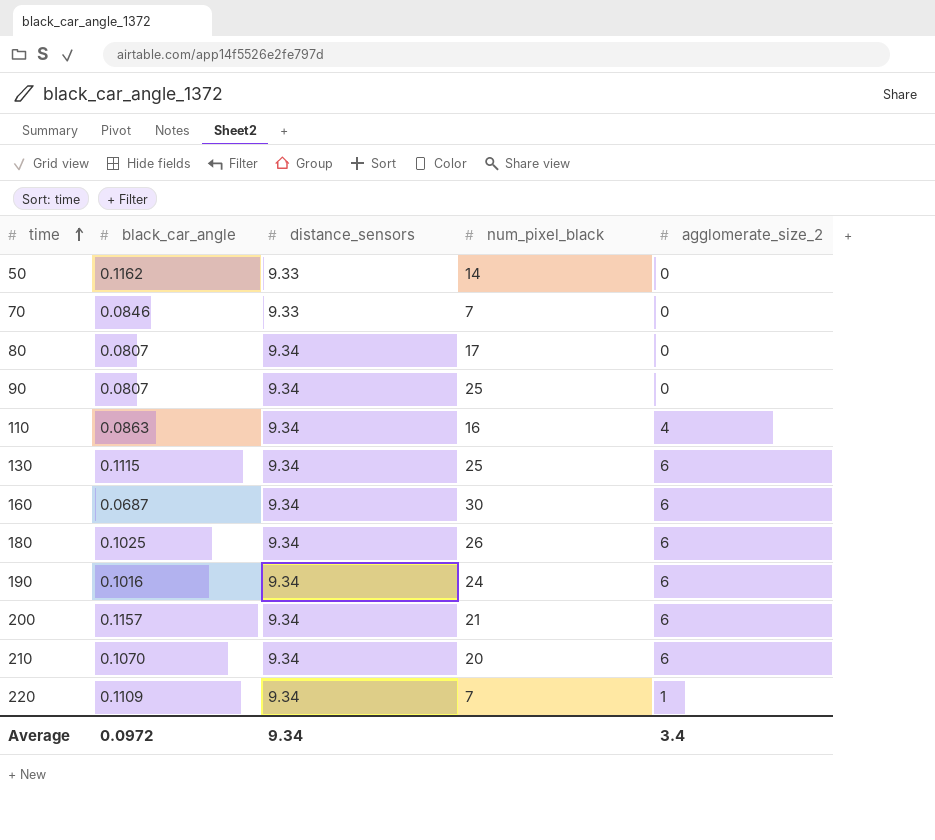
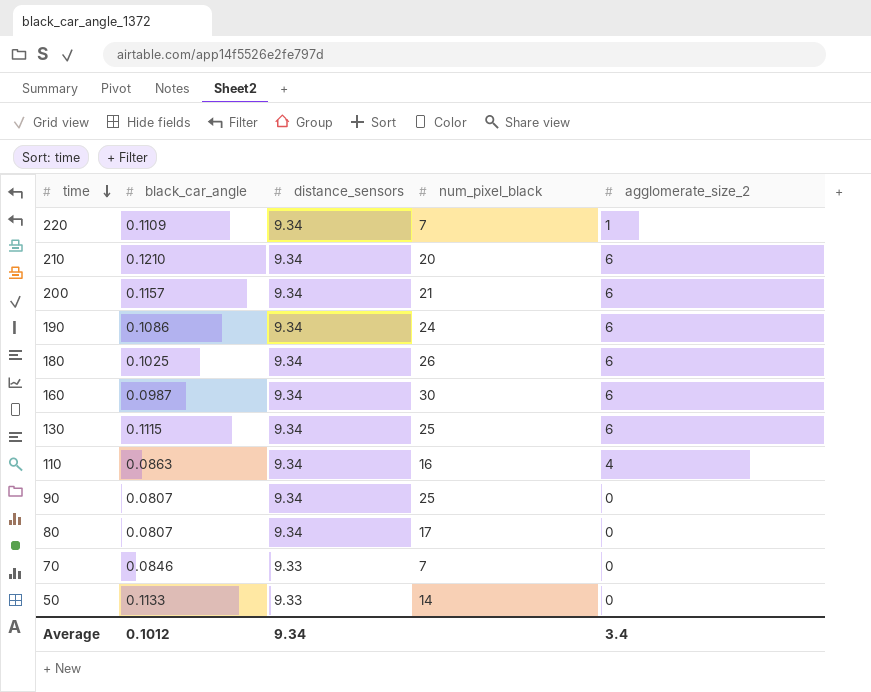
row order: time ascending -> time descending
210 | black_car_angle: 0.1070 -> 0.1210
190 | black_car_angle: 0.1016 -> 0.1086
160 | black_car_angle: 0.0687 -> 0.0987
50 | black_car_angle: 0.1162 -> 0.1133
Average | black_car_angle: 0.0972 -> 0.1012

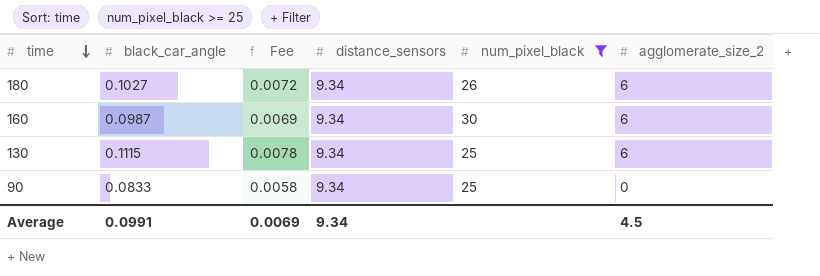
filter: none -> num_pixel_black >= 25
column Fee | formula: none -> [black_car_angle] * 0.07
180 | black_car_angle: 0.1025 -> 0.1027
90 | black_car_angle: 0.0807 -> 0.0833
Average | black_car_angle: 0.1012 -> 0.0991
Average | agglomerate_size_2: 3.4 -> 4.5

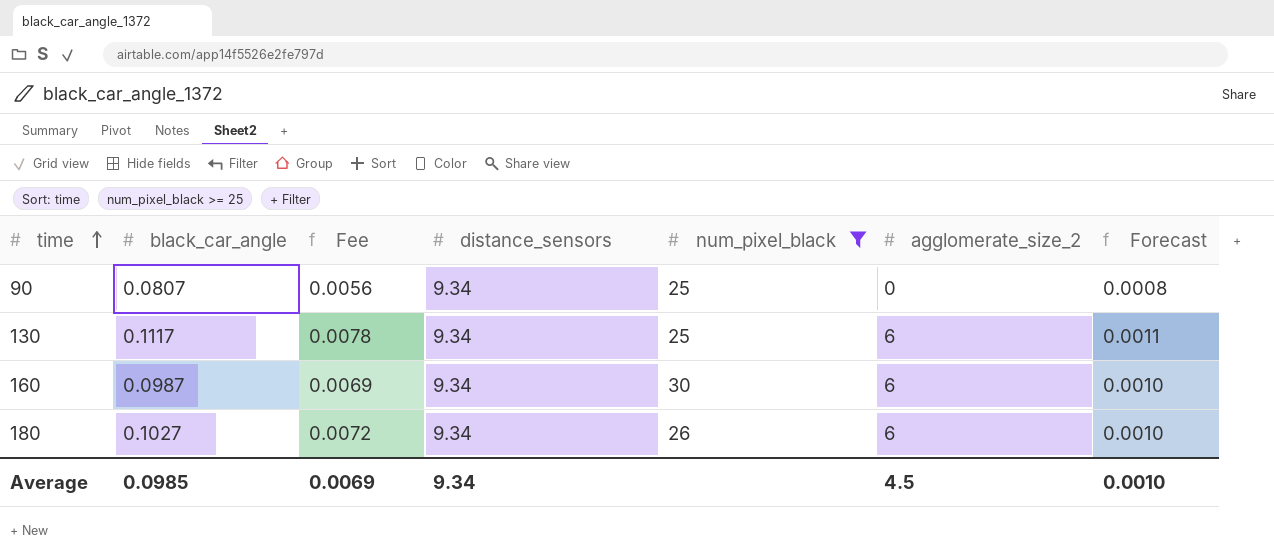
row order: time descending -> time ascending
column Forecast | formula: none -> [black_car_angle] * 0.01
90 | black_car_angle: 0.0833 -> 0.0807
90 | Fee: 0.0058 -> 0.0056
130 | black_car_angle: 0.1115 -> 0.1117
Average | black_car_angle: 0.0991 -> 0.0985

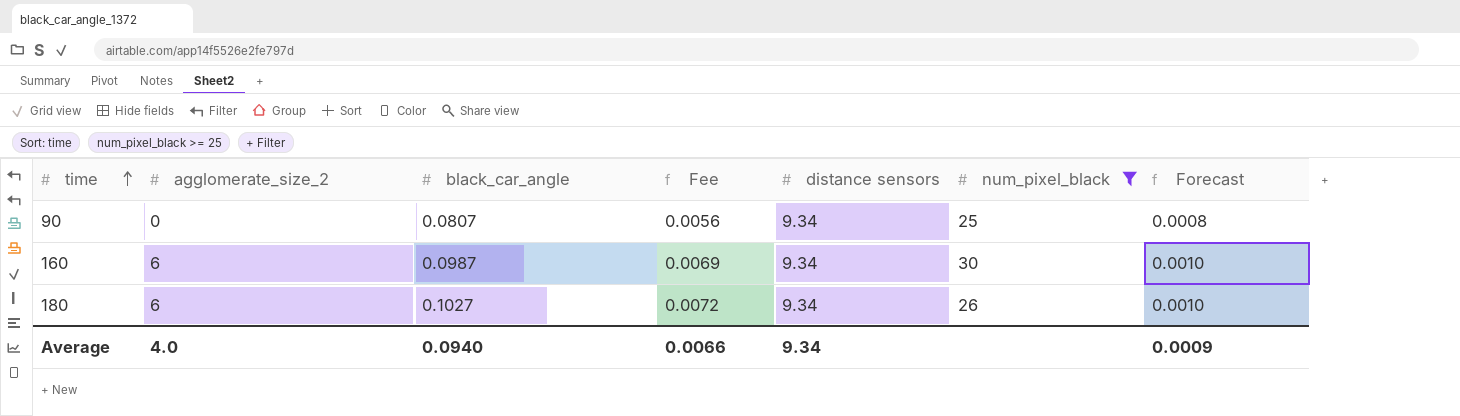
column agglomerate_size_2 | position: 6 -> 2
column name: distance_sensors -> distance sensors
row 130: 0.1117 | 0.0078 | 9.34 | 25 | 6 | 0.0011 -> none
Average | agglomerate_size_2: 4.5 -> 4.0
Average | black_car_angle: 0.0985 -> 0.0940
Average | Fee: 0.0069 -> 0.0066
Average | Forecast: 0.0010 -> 0.0009

